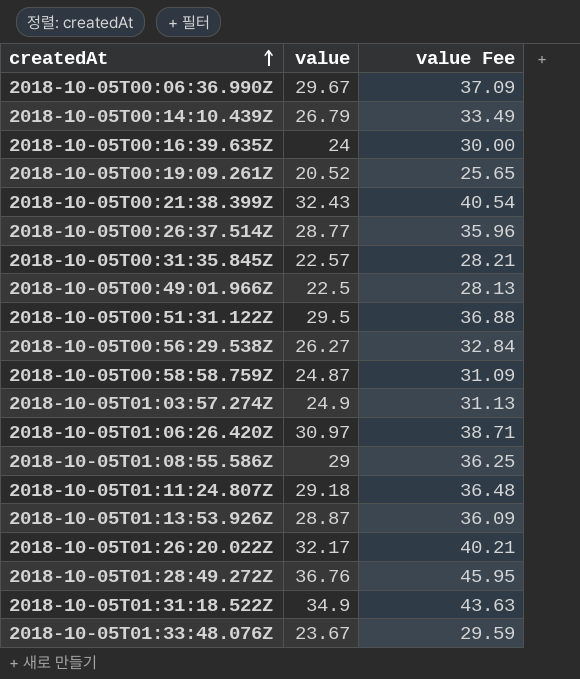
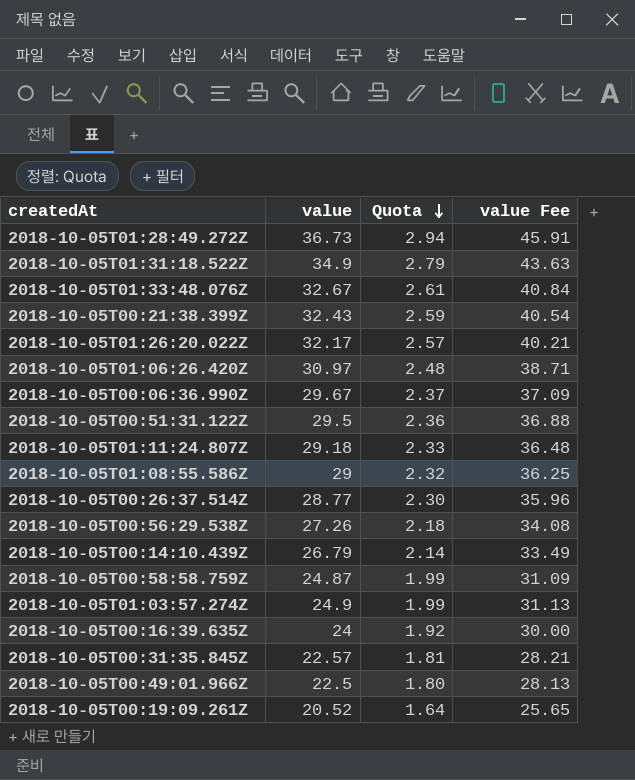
row order: createdAt ascending -> Quota descending
column Quota | formula: none -> [value] * 0.08
row 2018-10-05T01:13:53.926Z: 28.87 | 36.09 -> none
2018-10-05T01:28:49.272Z | value: 36.76 -> 36.73
2018-10-05T01:28:49.272Z | value Fee: 45.95 -> 45.91
2018-10-05T01:33:48.076Z | value: 23.67 -> 32.67
2018-10-05T01:33:48.076Z | value Fee: 29.59 -> 40.84
2018-10-05T00:56:29.538Z | value: 26.27 -> 27.26
2018-10-05T00:56:29.538Z | value Fee: 32.84 -> 34.08

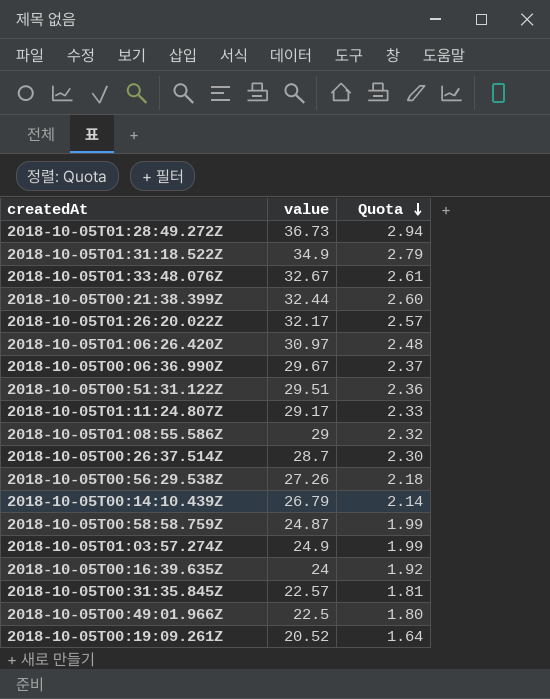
column value Fee | formula: [value] * 1.25 -> none
2018-10-05T00:21:38.399Z | value: 32.43 -> 32.44
2018-10-05T00:21:38.399Z | Quota: 2.59 -> 2.60
2018-10-05T00:51:31.122Z | value: 29.5 -> 29.51
2018-10-05T01:11:24.807Z | value: 29.18 -> 29.17
2018-10-05T00:26:37.514Z | value: 28.77 -> 28.7

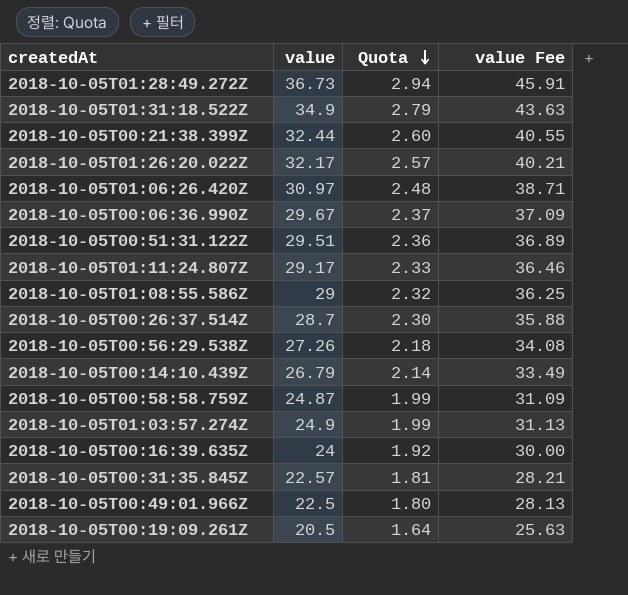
column value Fee | formula: none -> [value] * 1.25
row 2018-10-05T01:33:48.076Z: 32.67 | 2.61 -> none
2018-10-05T00:19:09.261Z | value: 20.52 -> 20.5

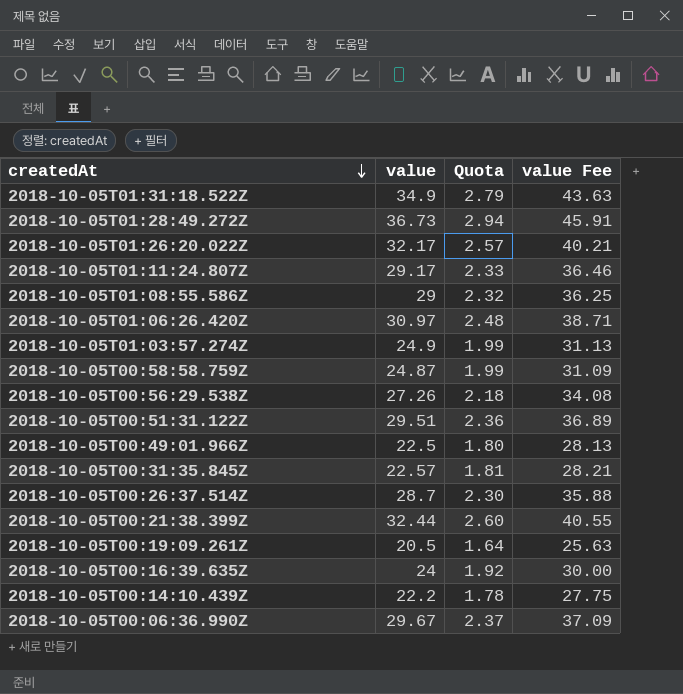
row order: Quota descending -> createdAt descending
2018-10-05T00:14:10.439Z | value: 26.79 -> 22.2
2018-10-05T00:14:10.439Z | Quota: 2.14 -> 1.78
2018-10-05T00:14:10.439Z | value Fee: 33.49 -> 27.75

